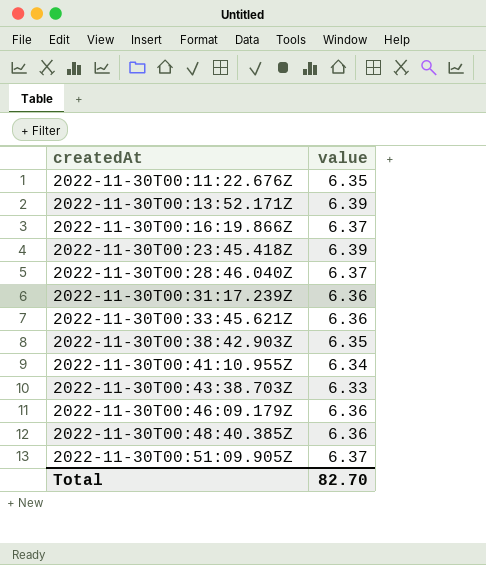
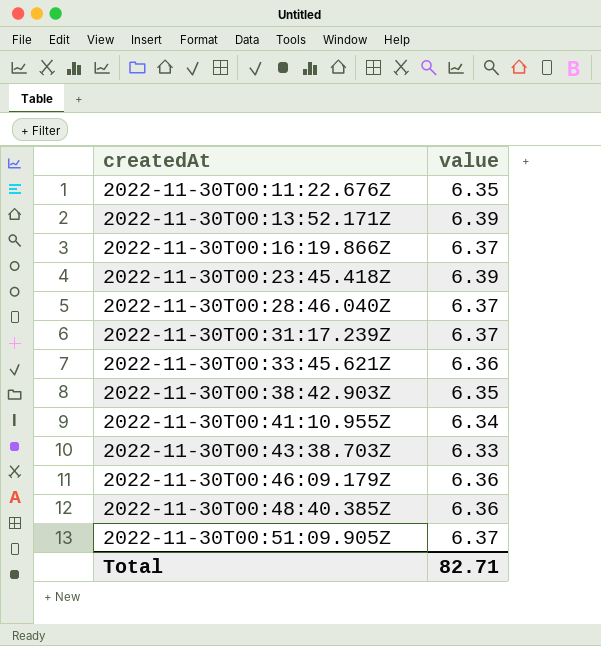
2022-11-30T00:31:17.239Z | value: 6.36 -> 6.37
Total | value: 82.70 -> 82.71

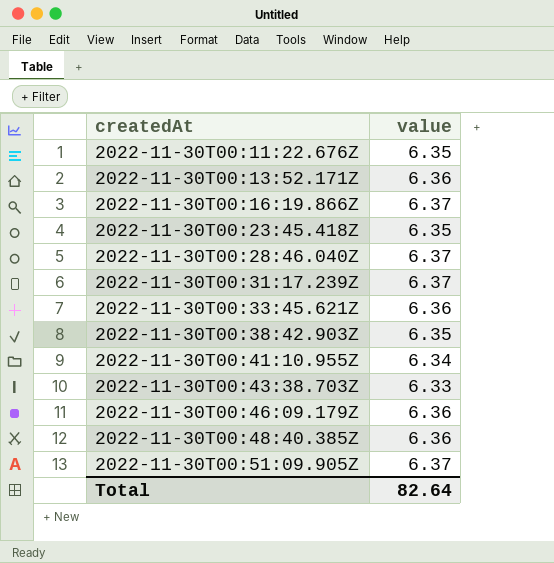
2022-11-30T00:13:52.171Z | value: 6.39 -> 6.36
2022-11-30T00:23:45.418Z | value: 6.39 -> 6.35
Total | value: 82.71 -> 82.64

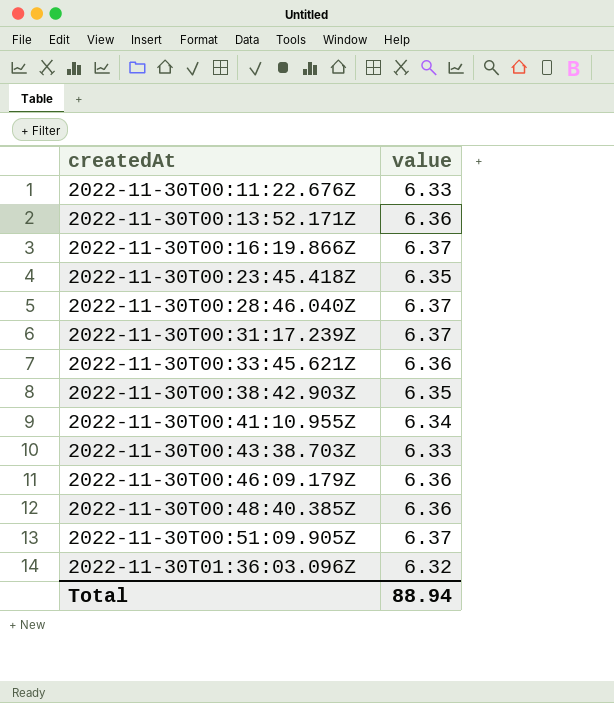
2022-11-30T00:11:22.676Z | value: 6.35 -> 6.33
row 2022-11-30T01:36:03.096Z: none -> 6.32
Total | value: 82.64 -> 88.94

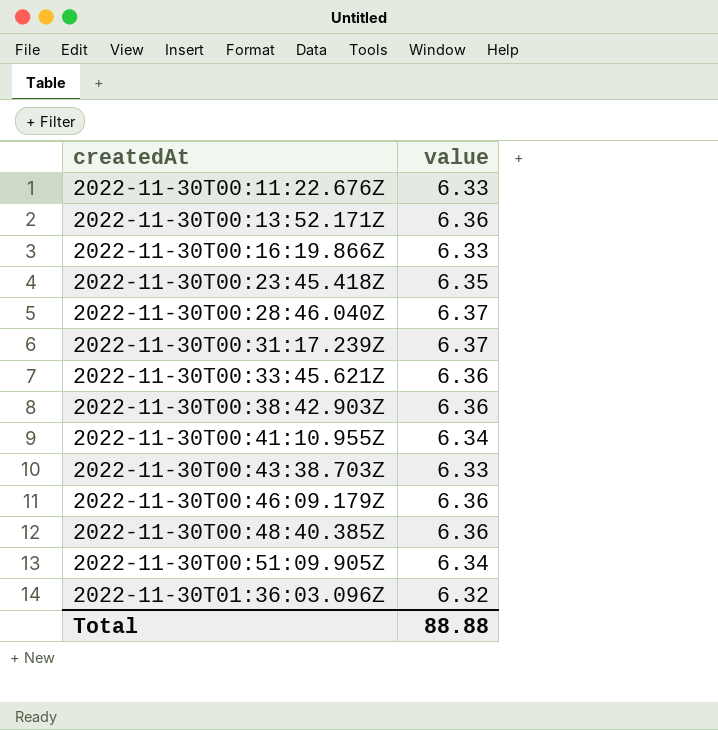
2022-11-30T00:16:19.866Z | value: 6.37 -> 6.33
2022-11-30T00:38:42.903Z | value: 6.35 -> 6.36
2022-11-30T00:51:09.905Z | value: 6.37 -> 6.34
Total | value: 88.94 -> 88.88

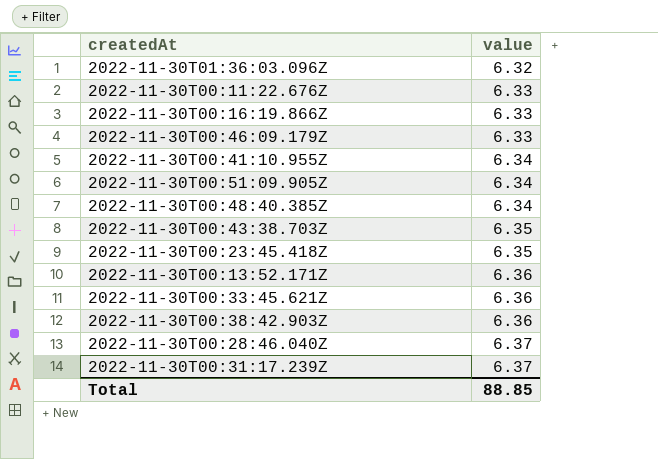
row order: createdAt ascending -> value ascending
2022-11-30T00:46:09.179Z | value: 6.36 -> 6.33
2022-11-30T00:48:40.385Z | value: 6.36 -> 6.34
2022-11-30T00:43:38.703Z | value: 6.33 -> 6.35
Total | value: 88.88 -> 88.85

